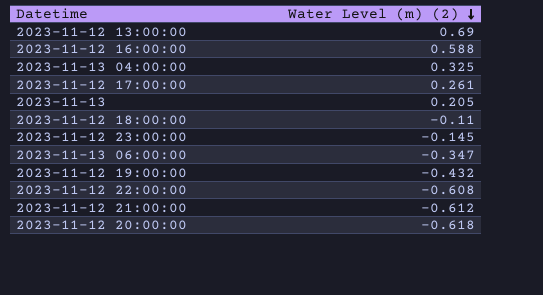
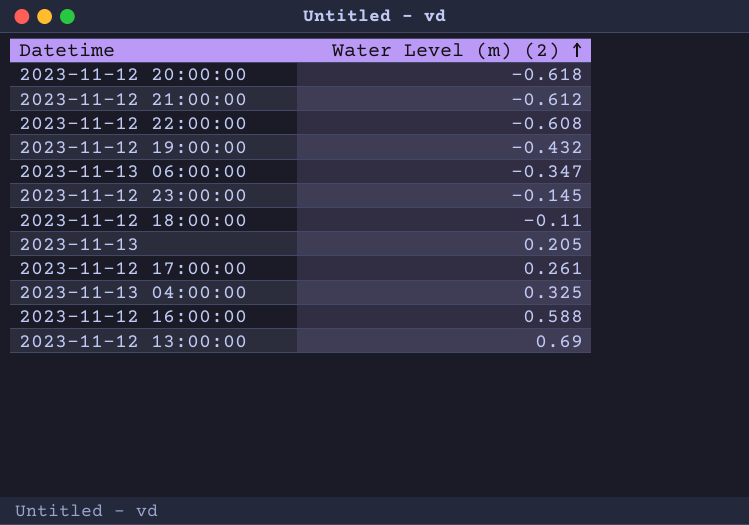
row order: Water Level (m) (2) descending -> Water Level (m) (2) ascending

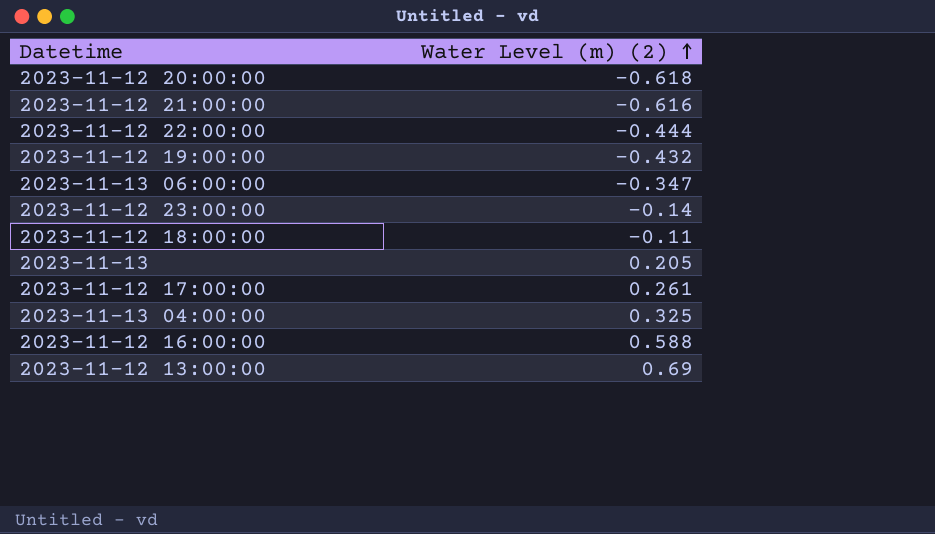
2023-11-12 21:00:00 | Water Level (m) (2): -0.612 -> -0.616
2023-11-12 22:00:00 | Water Level (m) (2): -0.608 -> -0.444
2023-11-12 23:00:00 | Water Level (m) (2): -0.145 -> -0.14

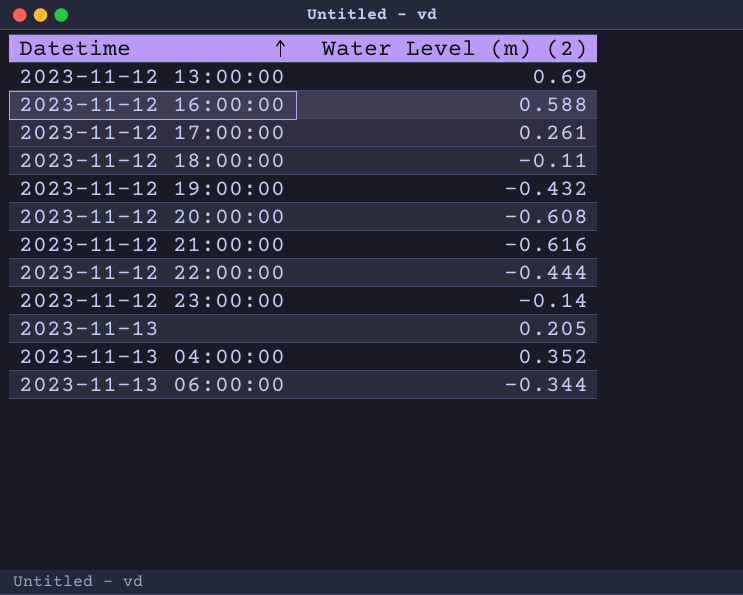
row order: Water Level (m) (2) ascending -> Datetime ascending
2023-11-12 20:00:00 | Water Level (m) (2): -0.618 -> -0.608
2023-11-13 04:00:00 | Water Level (m) (2): 0.325 -> 0.352
2023-11-13 06:00:00 | Water Level (m) (2): -0.347 -> -0.344

